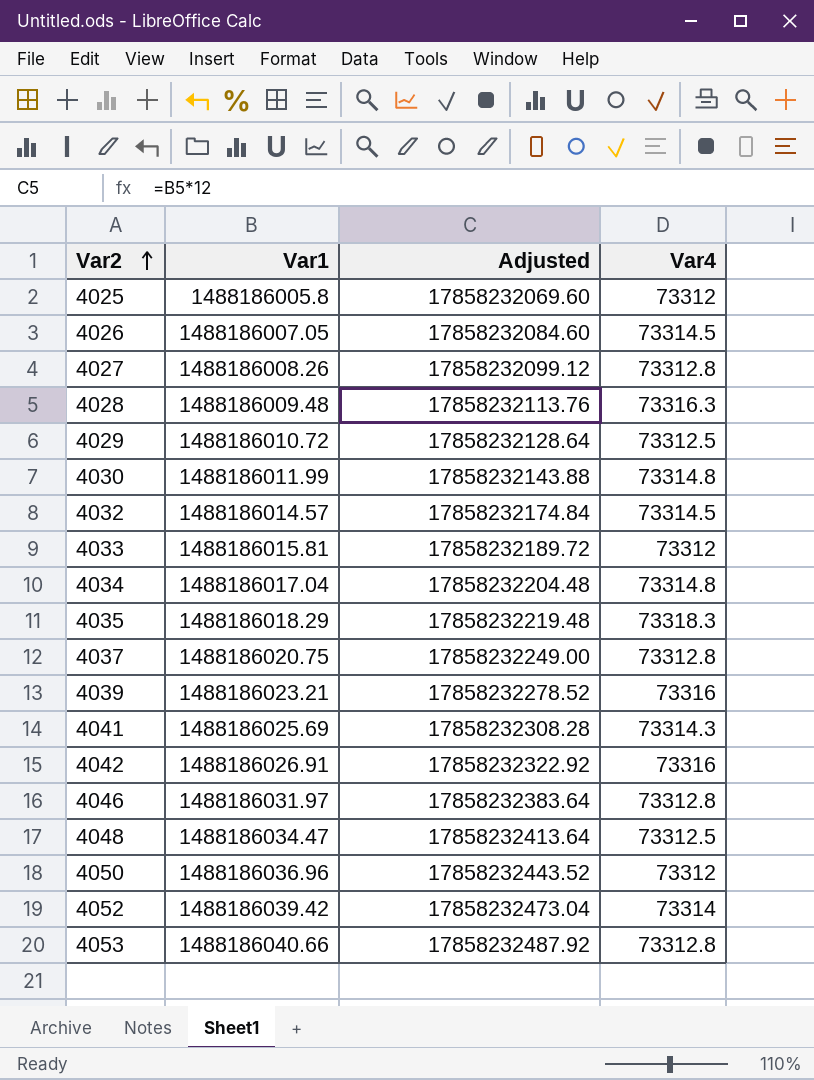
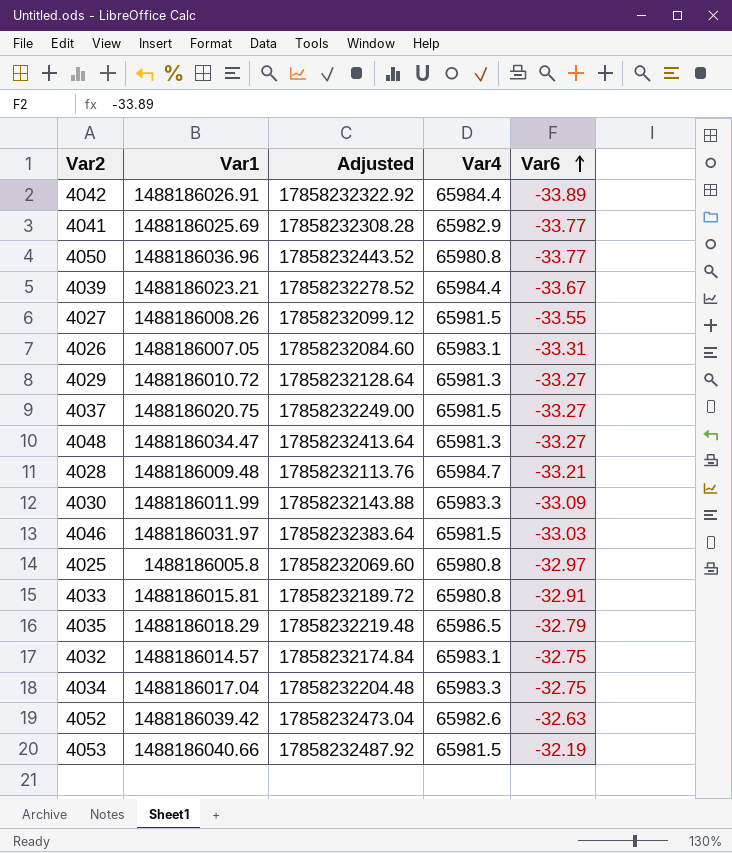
row order: Var2 ascending -> Var6 ascending
column Var6 | position: none -> 5
4042 | Var4: 73316 -> 65984.4
4041 | Var4: 73314.3 -> 65982.9
4050 | Var4: 73312 -> 65980.8
4039 | Var4: 73316 -> 65984.4
4027 | Var4: 73312.8 -> 65981.5
4026 | Var4: 73314.5 -> 65983.1
4029 | Var4: 73312.5 -> 65981.3
4037 | Var4: 73312.8 -> 65981.5
4048 | Var4: 73312.5 -> 65981.3
4028 | Var4: 73316.3 -> 65984.7
4030 | Var4: 73314.8 -> 65983.3
4046 | Var4: 73312.8 -> 65981.5
4025 | Var4: 73312 -> 65980.8
4033 | Var4: 73312 -> 65980.8
4035 | Var4: 73318.3 -> 65986.5
4032 | Var4: 73314.5 -> 65983.1
4034 | Var4: 73314.8 -> 65983.3
4052 | Var4: 73314 -> 65982.6
4053 | Var4: 73312.8 -> 65981.5

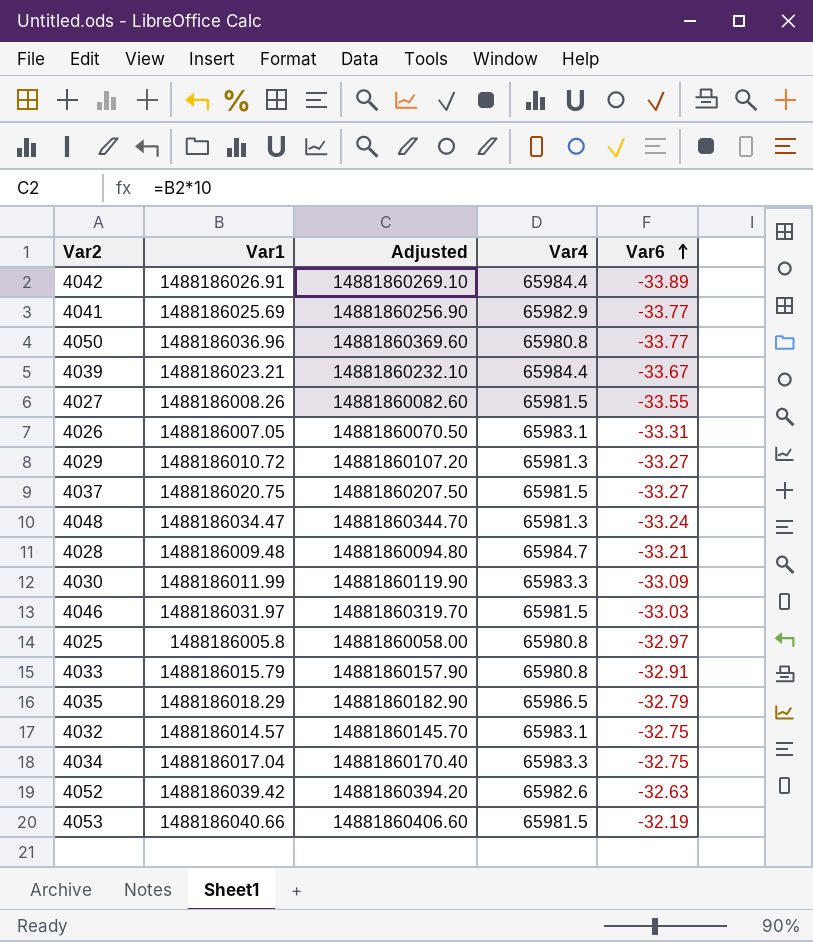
column Adjusted | formula: [Var1] * 12 -> [Var1] * 10
4048 | Var6: -33.27 -> -33.24
4033 | Var1: 1488186015.81 -> 1488186015.79

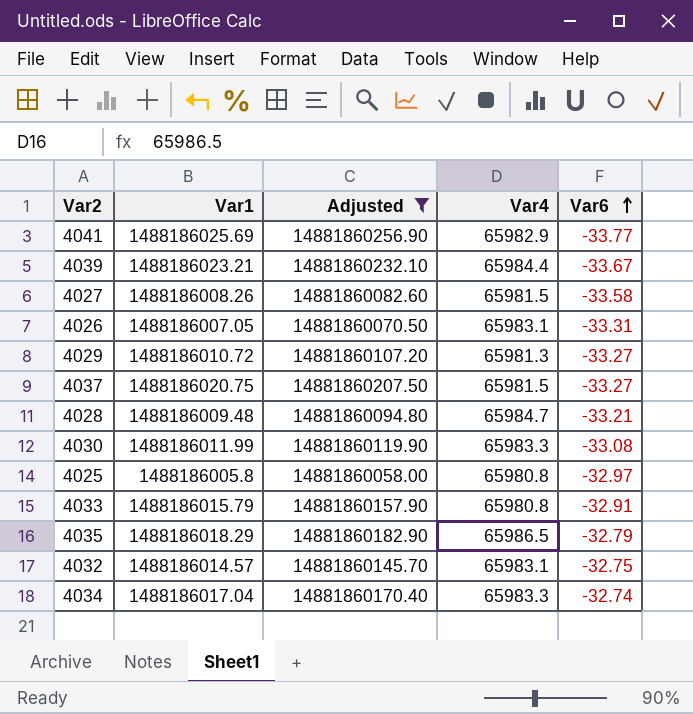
filter: none -> Adjusted <= 14881860256.90
4027 | Var6: -33.55 -> -33.58
4030 | Var6: -33.09 -> -33.08
4034 | Var6: -32.75 -> -32.74

